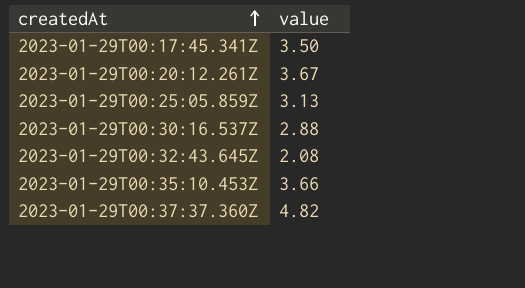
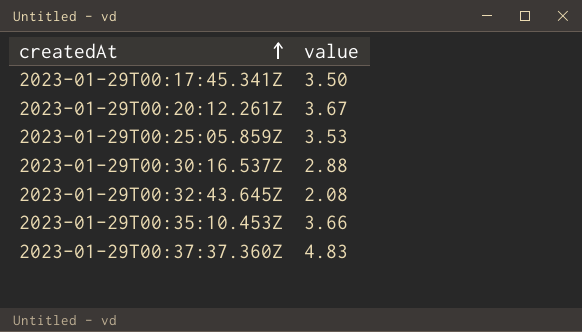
2023-01-29T00:25:05.859Z | value: 3.13 -> 3.53
2023-01-29T00:37:37.360Z | value: 4.82 -> 4.83

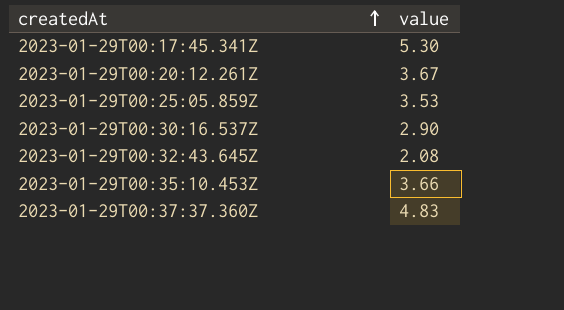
2023-01-29T00:17:45.341Z | value: 3.50 -> 5.30
2023-01-29T00:30:16.537Z | value: 2.88 -> 2.90

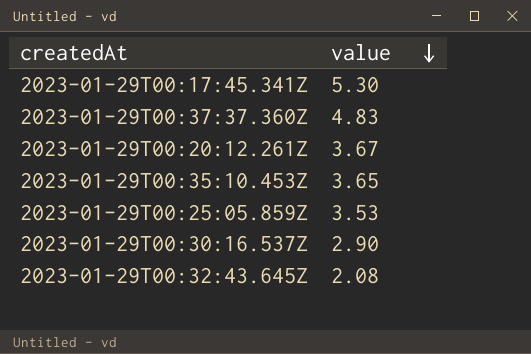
row order: createdAt ascending -> value descending
2023-01-29T00:35:10.453Z | value: 3.66 -> 3.65

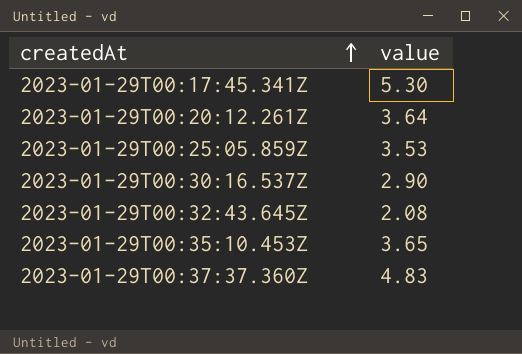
row order: value descending -> createdAt ascending
2023-01-29T00:20:12.261Z | value: 3.67 -> 3.64

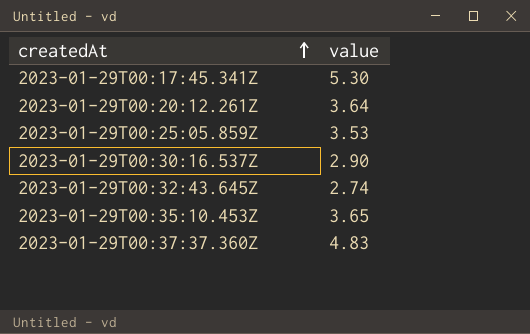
2023-01-29T00:32:43.645Z | value: 2.08 -> 2.74

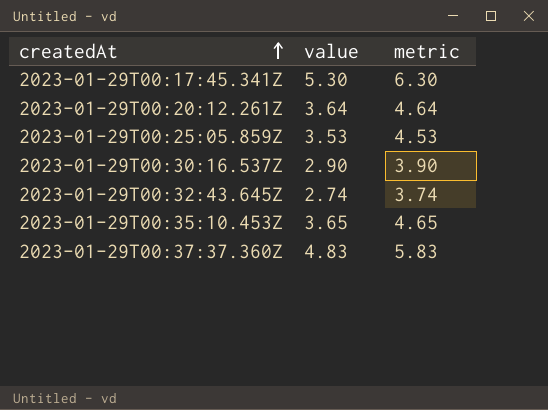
column metric | formula: none -> [value] + 1

